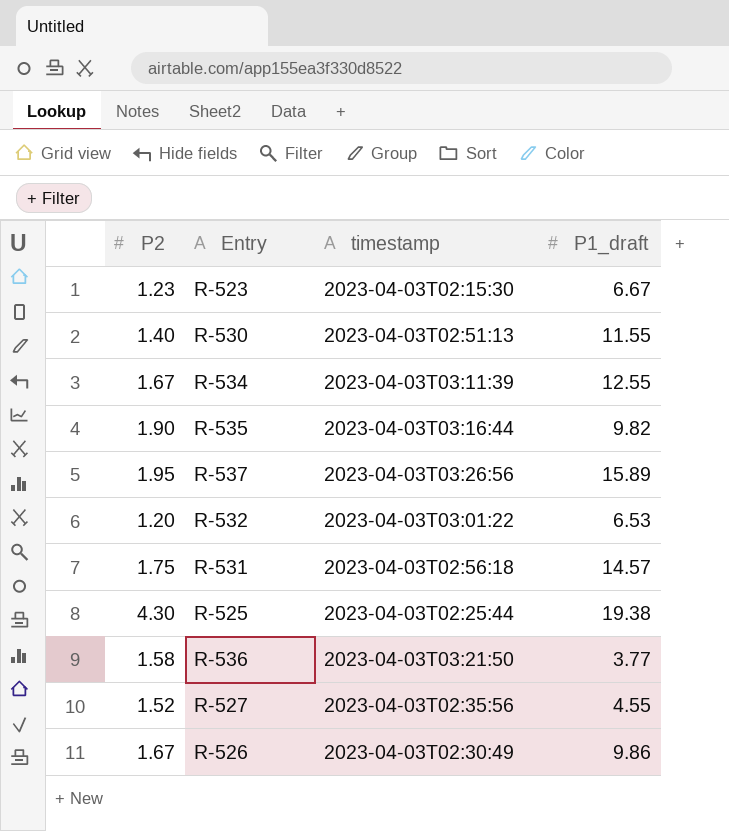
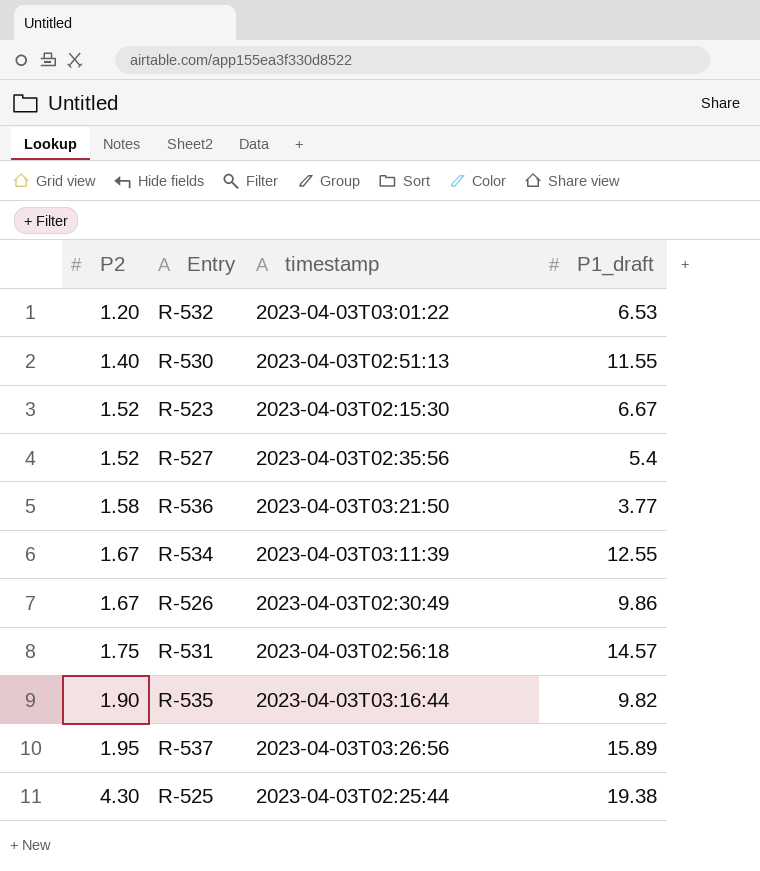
row order: none -> P2 ascending
R-523 | P2: 1.23 -> 1.52
R-527 | P1_draft: 4.55 -> 5.4

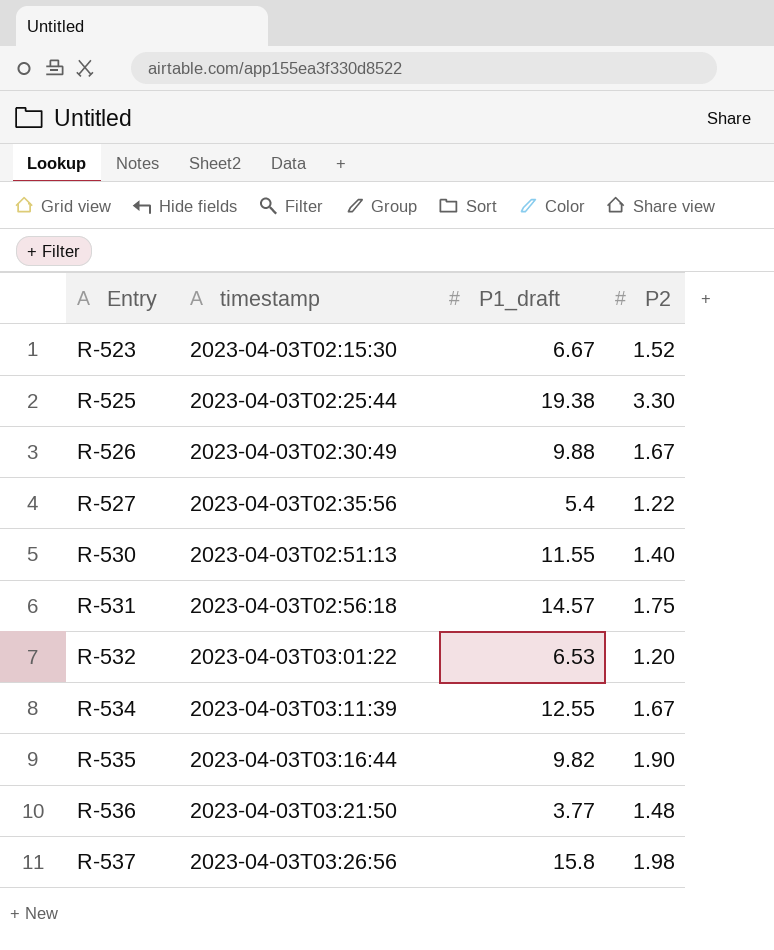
row order: P2 ascending -> Entry ascending
column P2 | position: 1 -> 4
R-525 | P2: 4.30 -> 3.30
R-526 | P1_draft: 9.86 -> 9.88
R-527 | P2: 1.52 -> 1.22
R-536 | P2: 1.58 -> 1.48
R-537 | P1_draft: 15.89 -> 15.8
R-537 | P2: 1.95 -> 1.98

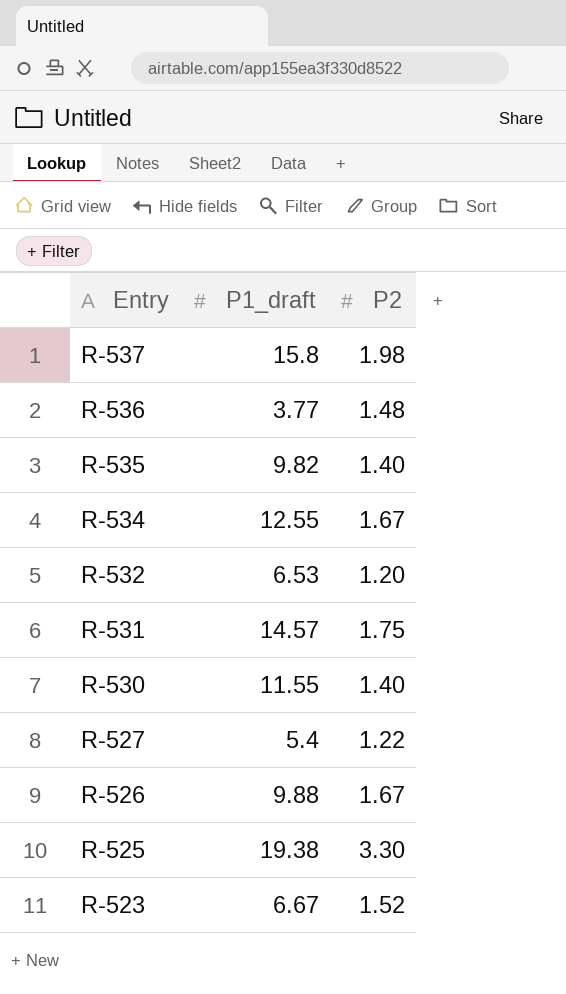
row order: Entry ascending -> Entry descending
column timestamp | position: 2 -> none
R-535 | P2: 1.90 -> 1.40

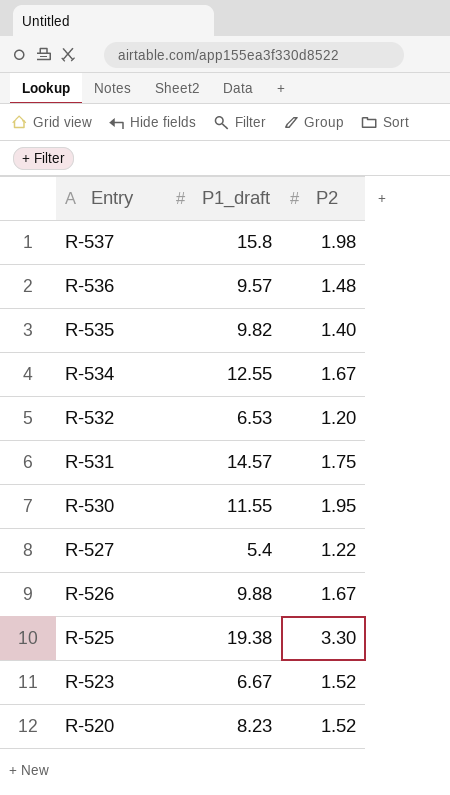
R-536 | P1_draft: 3.77 -> 9.57
R-530 | P2: 1.40 -> 1.95
row R-520: none -> 8.23 | 1.52

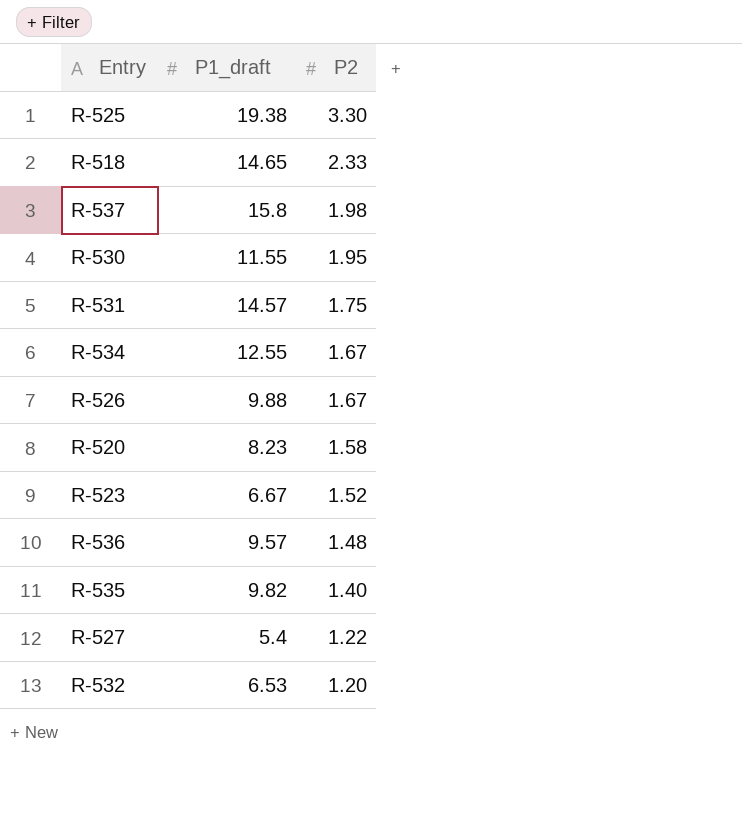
row order: Entry descending -> P2 descending
row R-518: none -> 14.65 | 2.33
R-520 | P2: 1.52 -> 1.58

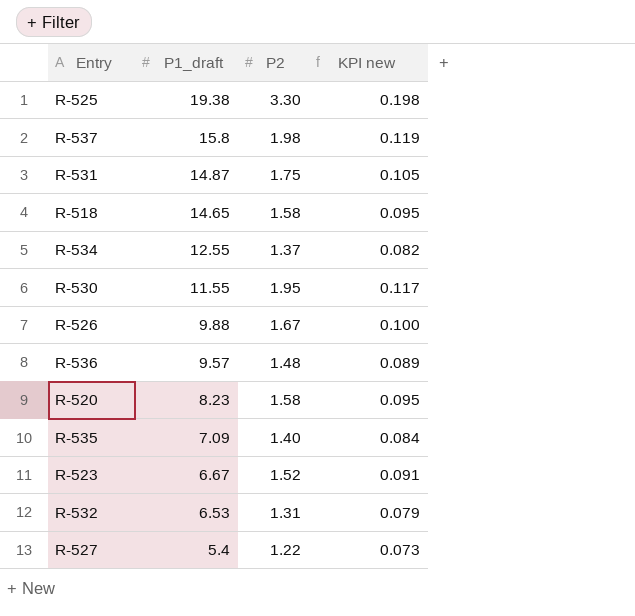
row order: P2 descending -> P1_draft descending
column KPI new | formula: none -> [P2] * 0.06
R-531 | P1_draft: 14.57 -> 14.87
R-518 | P2: 2.33 -> 1.58
R-534 | P2: 1.67 -> 1.37
R-535 | P1_draft: 9.82 -> 7.09
R-532 | P2: 1.20 -> 1.31

